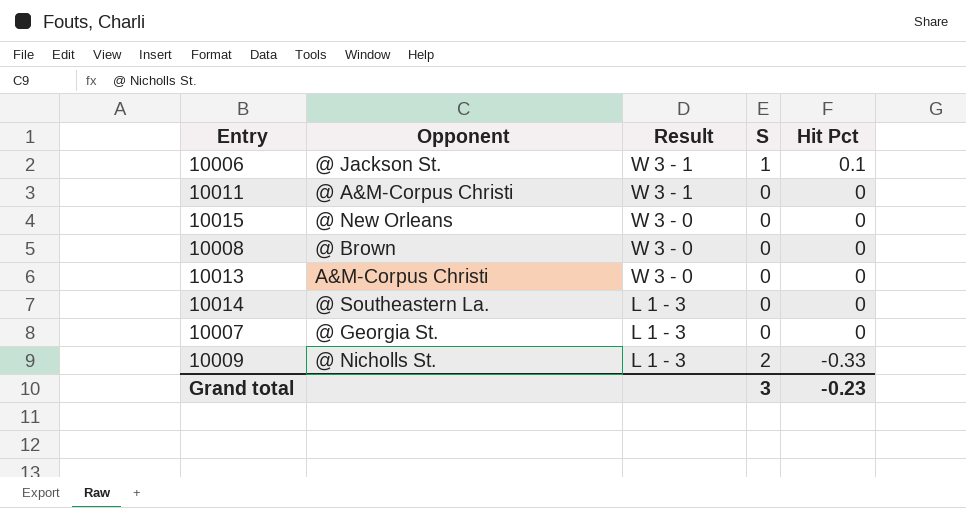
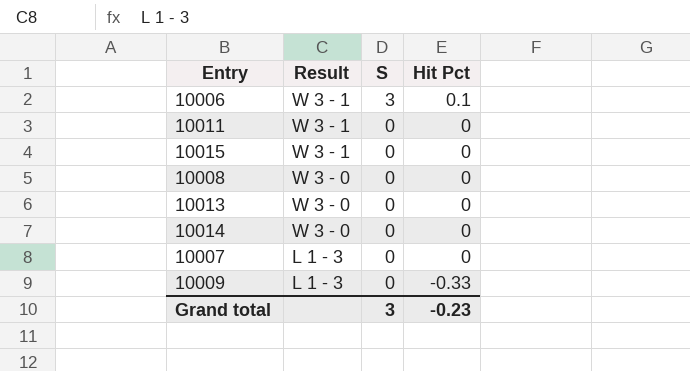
column Opponent | position: 2 -> none
10006 | S: 1 -> 3
10015 | Result: W 3 - 0 -> W 3 - 1
10014 | Result: L 1 - 3 -> W 3 - 0
10009 | S: 2 -> 0

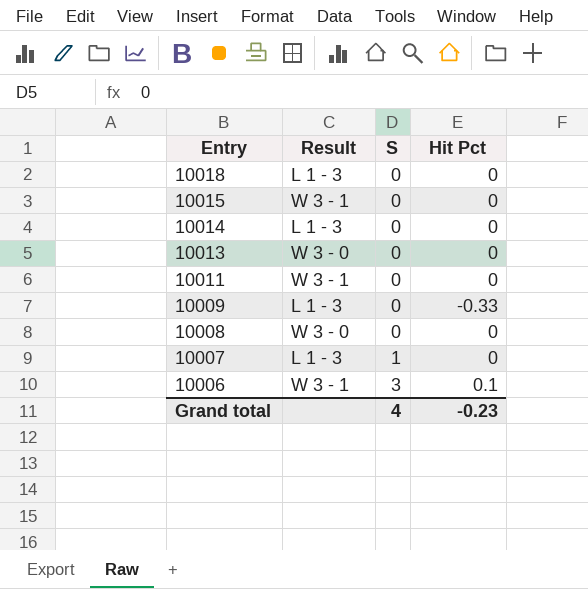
row order: Result descending -> Entry descending
row 10018: none -> L 1 - 3 | 0 | 0
10014 | Result: W 3 - 0 -> L 1 - 3
10007 | S: 0 -> 1
Grand total | S: 3 -> 4

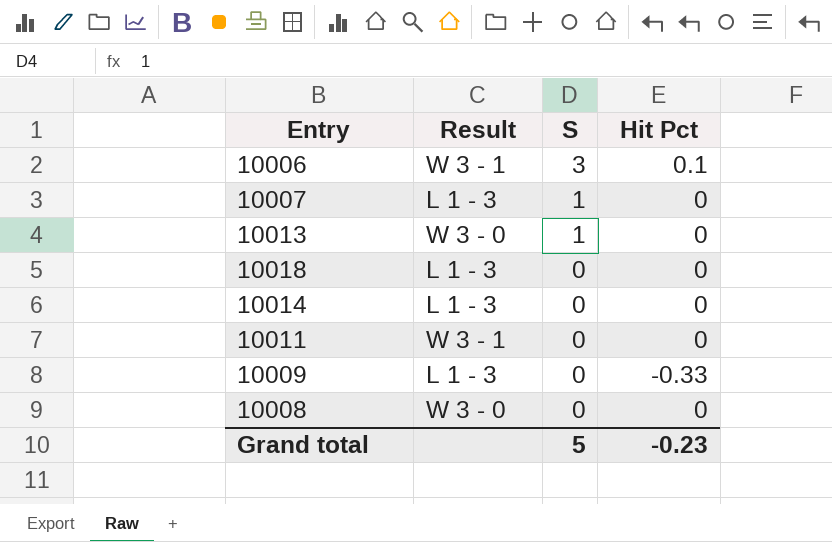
row order: Entry descending -> S descending
row 10015: W 3 - 1 | 0 | 0 -> none
10013 | S: 0 -> 1
Grand total | S: 4 -> 5

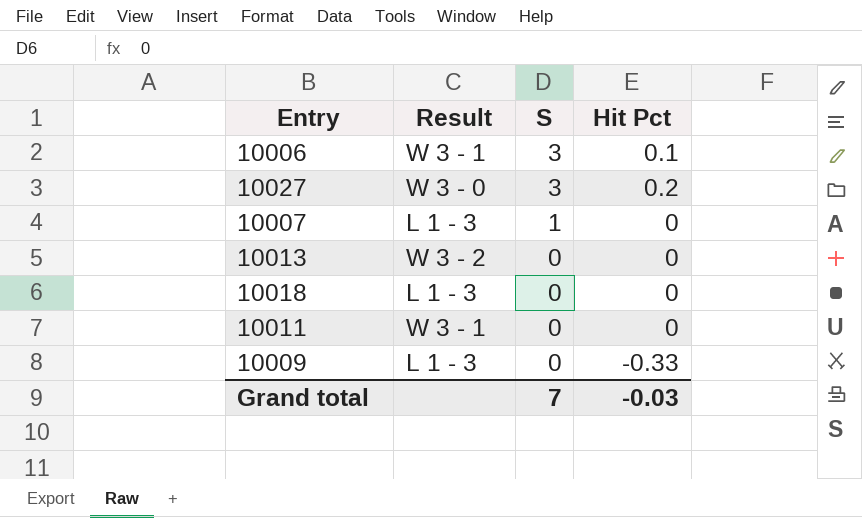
row 10014: L 1 - 3 | 0 | 0 -> none
row 10008: W 3 - 0 | 0 | 0 -> none
row 10027: none -> W 3 - 0 | 3 | 0.2
10013 | Result: W 3 - 0 -> W 3 - 2
10013 | S: 1 -> 0
Grand total | S: 5 -> 7
Grand total | Hit Pct: -0.23 -> -0.03

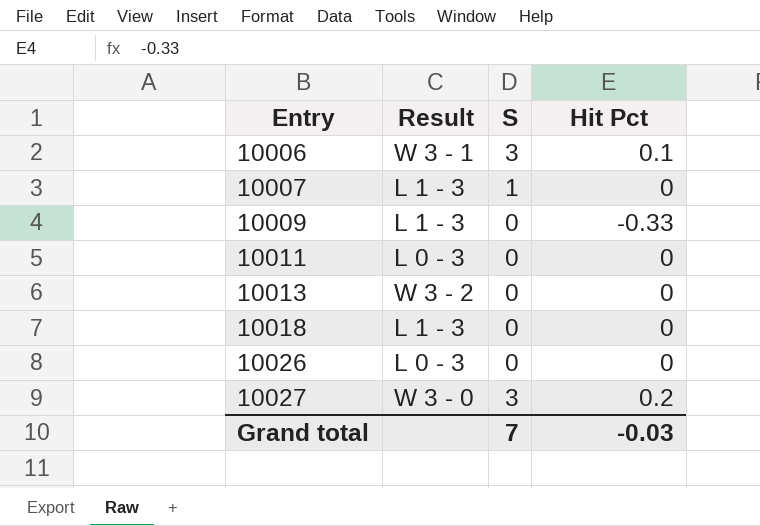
row order: S descending -> Entry ascending
10011 | Result: W 3 - 1 -> L 0 - 3
row 10026: none -> L 0 - 3 | 0 | 0

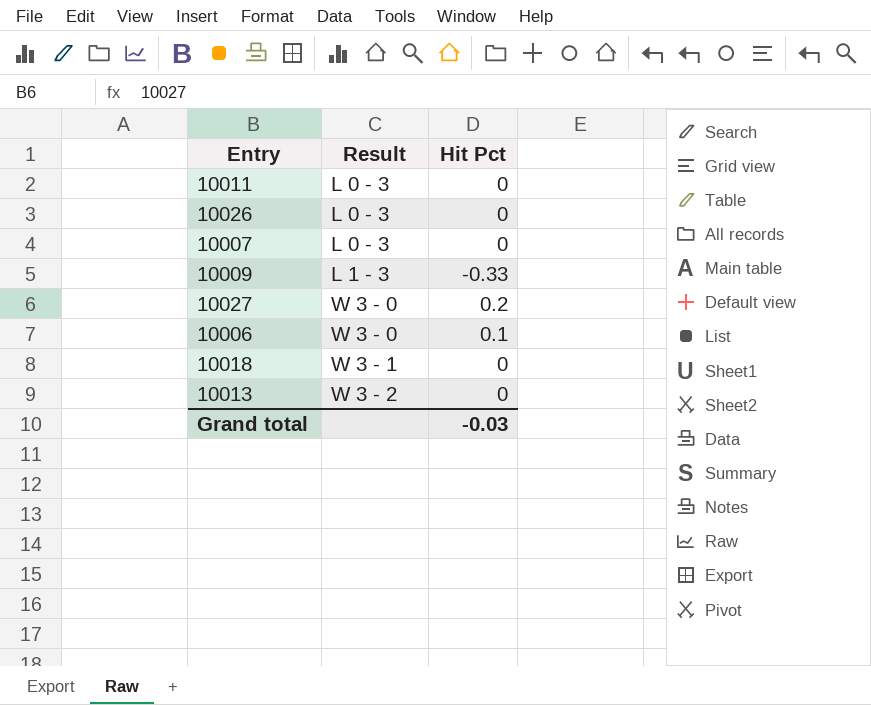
row order: Entry ascending -> Result ascending
column S | position: 3 -> none
10007 | Result: L 1 - 3 -> L 0 - 3
10006 | Result: W 3 - 1 -> W 3 - 0
10018 | Result: L 1 - 3 -> W 3 - 1

